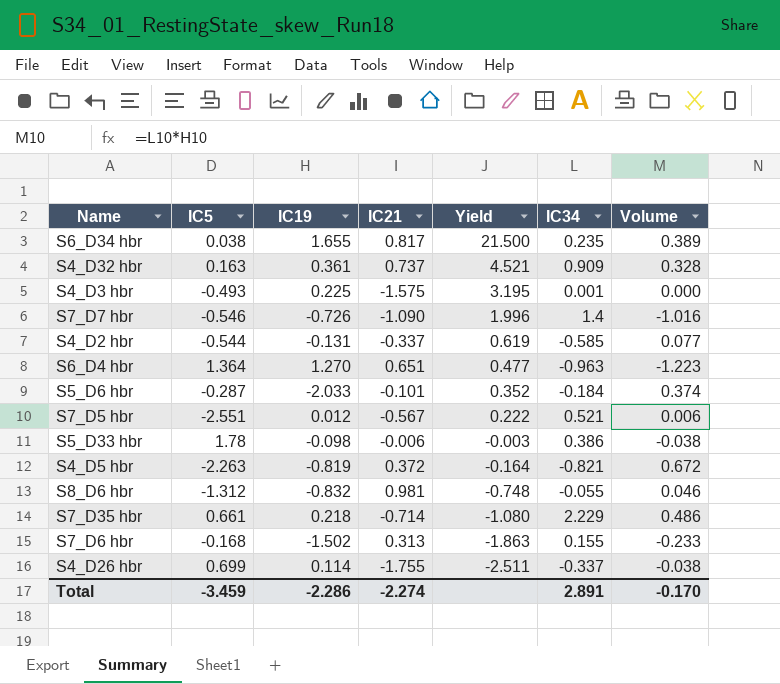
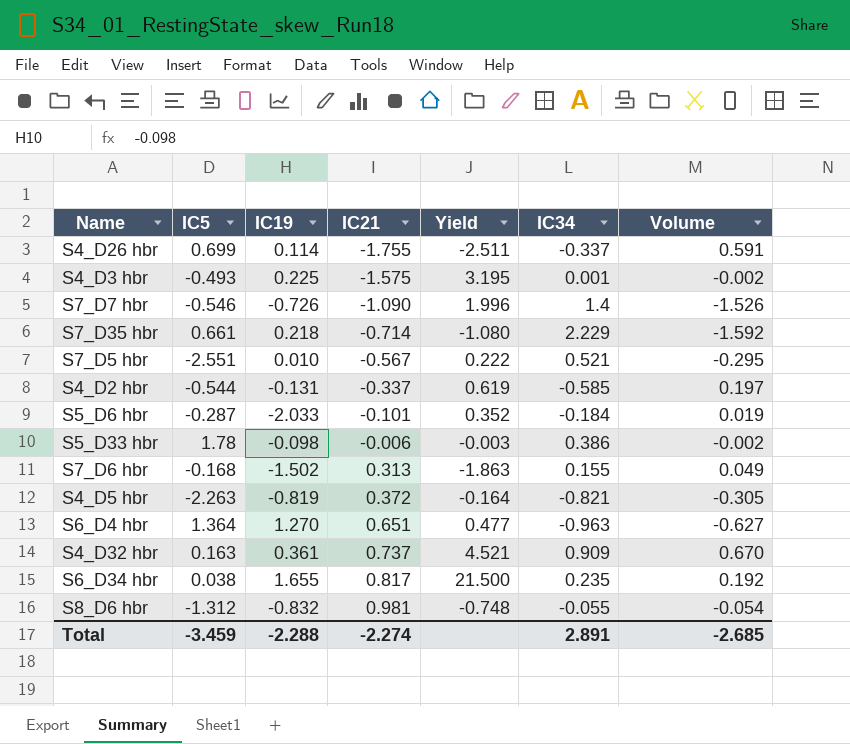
row order: Yield descending -> IC21 ascending
column Volume | formula: [IC19] * [IC34] -> [IC21] * [IC34]
S7_D5 hbr | IC19: 0.012 -> 0.010
Total | IC19: -2.286 -> -2.288
Total | Volume: -0.170 -> -2.685

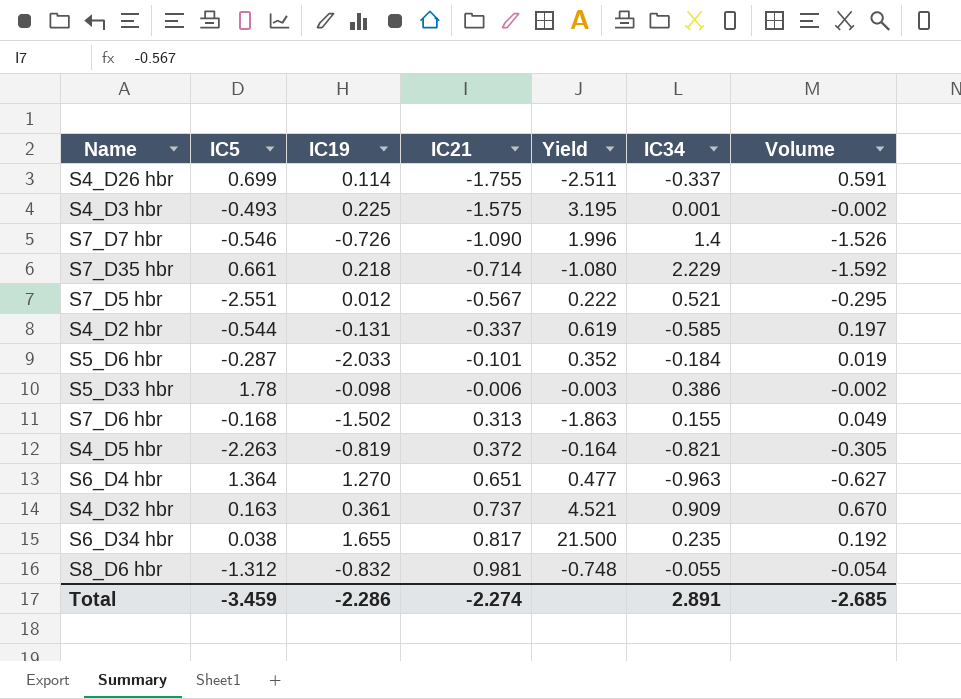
S7_D5 hbr | IC19: 0.010 -> 0.012
Total | IC19: -2.288 -> -2.286

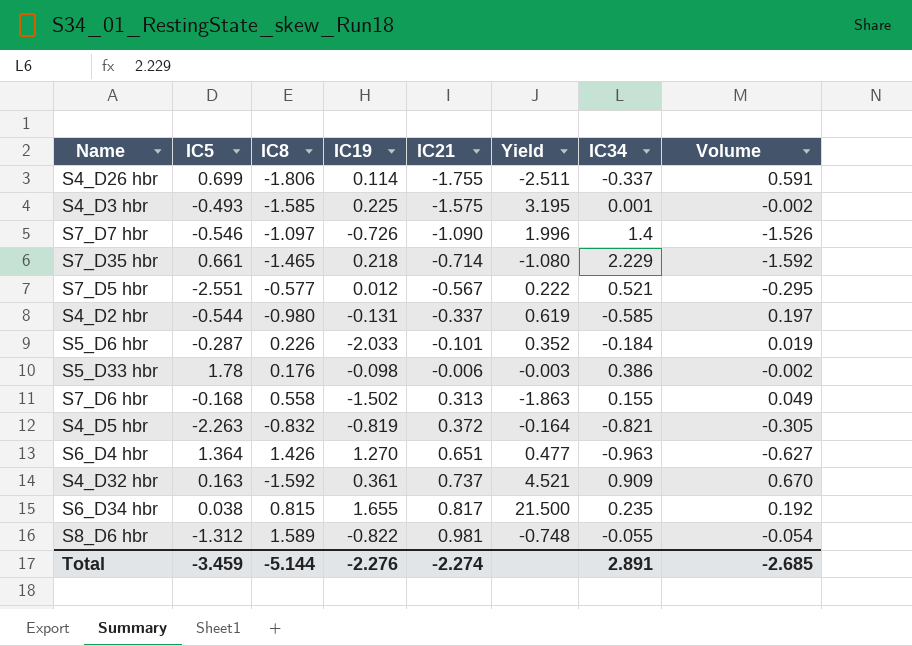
column IC8 | position: none -> 3
S8_D6 hbr | IC19: -0.832 -> -0.822
Total | IC19: -2.286 -> -2.276

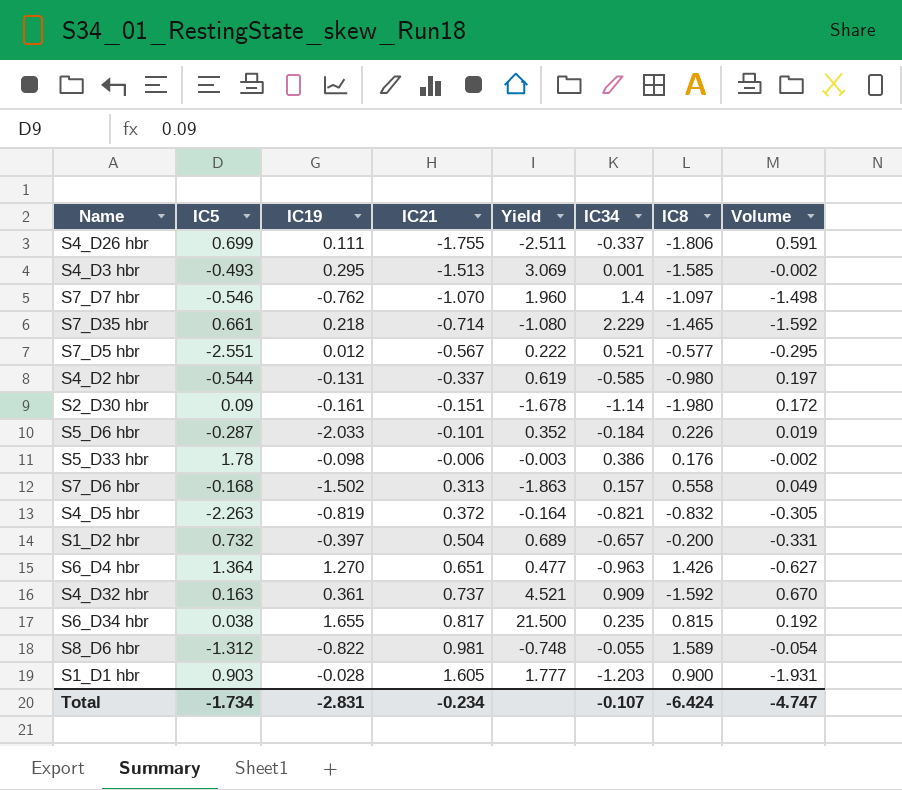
column IC8 | position: 3 -> 7
S4_D26 hbr | IC19: 0.114 -> 0.111
S4_D3 hbr | IC19: 0.225 -> 0.295
S4_D3 hbr | IC21: -1.575 -> -1.513
S4_D3 hbr | Yield: 3.195 -> 3.069
S7_D7 hbr | IC19: -0.726 -> -0.762
S7_D7 hbr | IC21: -1.090 -> -1.070
S7_D7 hbr | Yield: 1.996 -> 1.960
S7_D7 hbr | Volume: -1.526 -> -1.498
row S2_D30 hbr: none -> 0.09 | -0.161 | -0.151 | -1.678 | -1.14 | -1.980 | 0.172
S7_D6 hbr | IC34: 0.155 -> 0.157
row S1_D2 hbr: none -> 0.732 | -0.397 | 0.504 | 0.689 | -0.657 | -0.200 | -0.331
row S1_D1 hbr: none -> 0.903 | -0.028 | 1.605 | 1.777 | -1.203 | 0.900 | -1.931
Total | IC5: -3.459 -> -1.734
Total | IC19: -2.276 -> -2.831
Total | IC21: -2.274 -> -0.234
Total | IC34: 2.891 -> -0.107
Total | IC8: -5.144 -> -6.424
Total | Volume: -2.685 -> -4.747

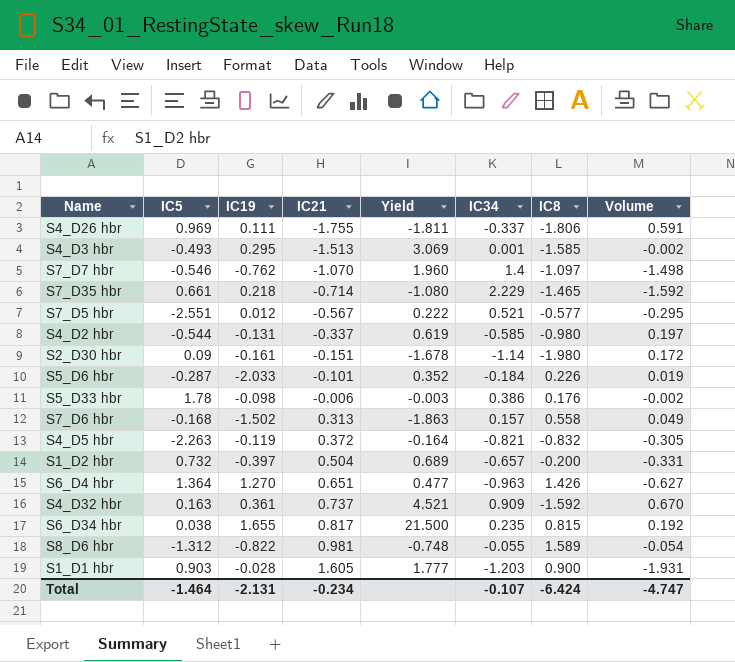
S4_D26 hbr | IC5: 0.699 -> 0.969
S4_D26 hbr | Yield: -2.511 -> -1.811
S4_D5 hbr | IC19: -0.819 -> -0.119
Total | IC5: -1.734 -> -1.464
Total | IC19: -2.831 -> -2.131

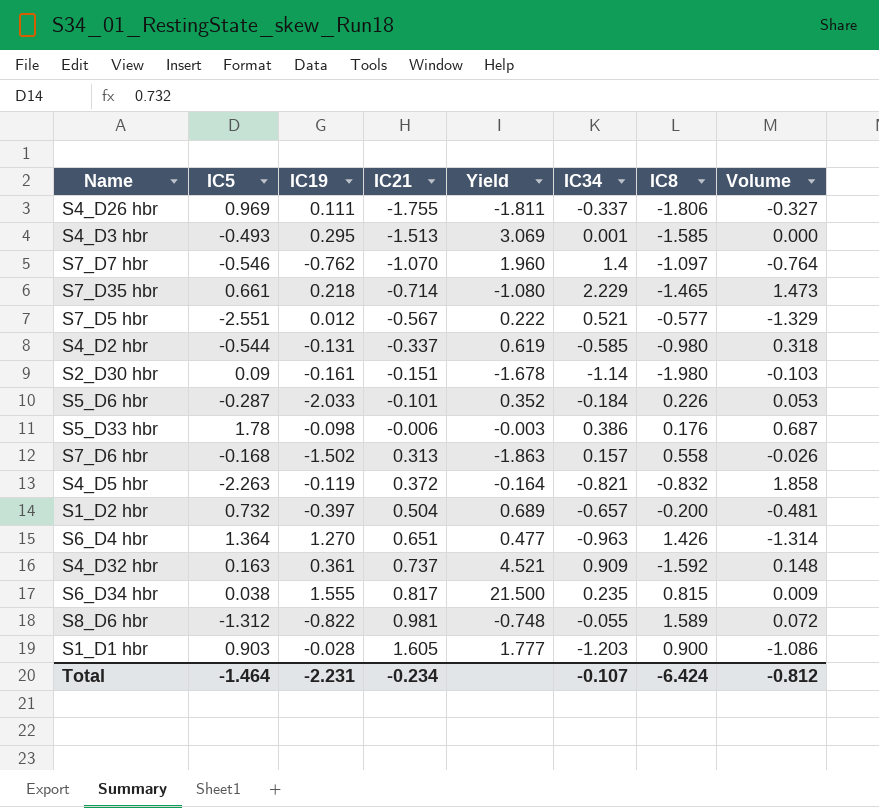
column Volume | formula: [IC21] * [IC34] -> [IC5] * [IC34]
S6_D34 hbr | IC19: 1.655 -> 1.555
Total | IC19: -2.131 -> -2.231
Total | Volume: -4.747 -> -0.812

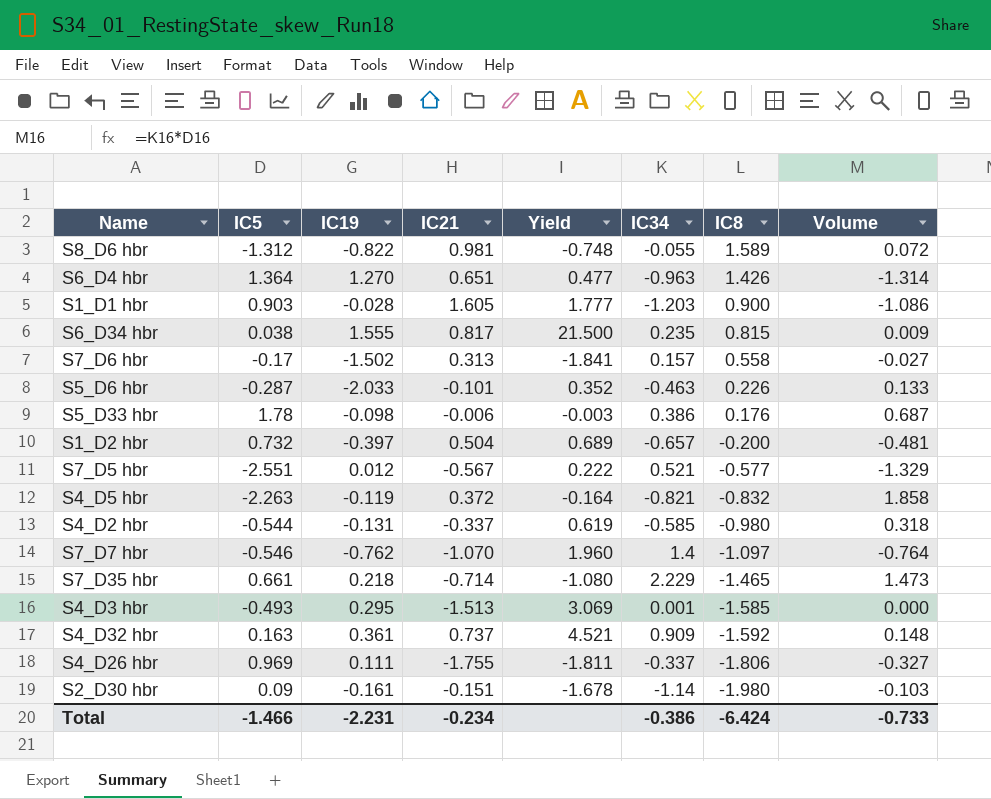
row order: IC21 ascending -> IC8 descending
S7_D6 hbr | IC5: -0.168 -> -0.17
S7_D6 hbr | Yield: -1.863 -> -1.841
S7_D6 hbr | Volume: -0.026 -> -0.027
S5_D6 hbr | IC34: -0.184 -> -0.463
S5_D6 hbr | Volume: 0.053 -> 0.133
Total | IC5: -1.464 -> -1.466
Total | IC34: -0.107 -> -0.386
Total | Volume: -0.812 -> -0.733

